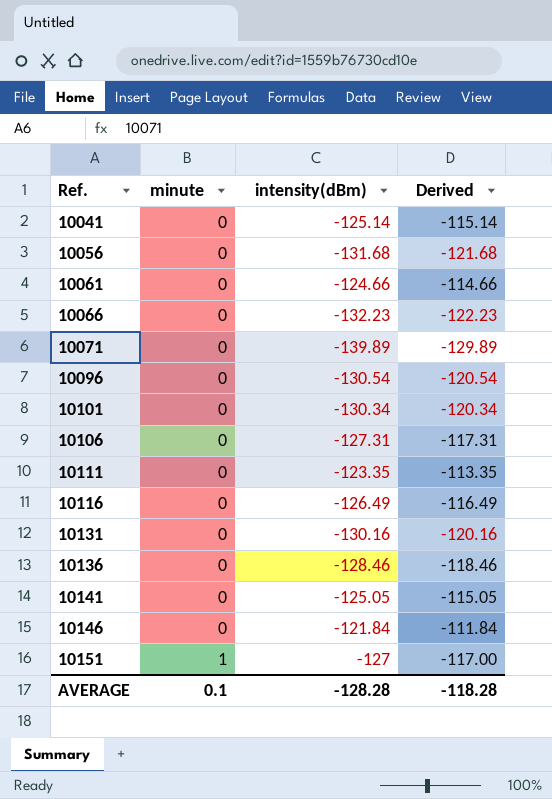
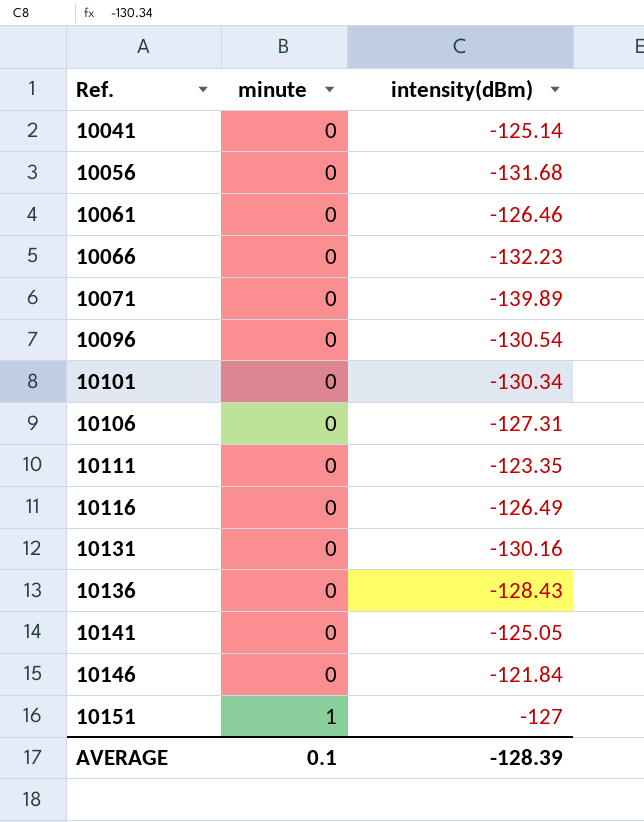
column Derived | formula: [intensity(dBm)] + 10 -> none
10061 | intensity(dBm): -124.66 -> -126.46
10136 | intensity(dBm): -128.46 -> -128.43
AVERAGE | intensity(dBm): -128.28 -> -128.39

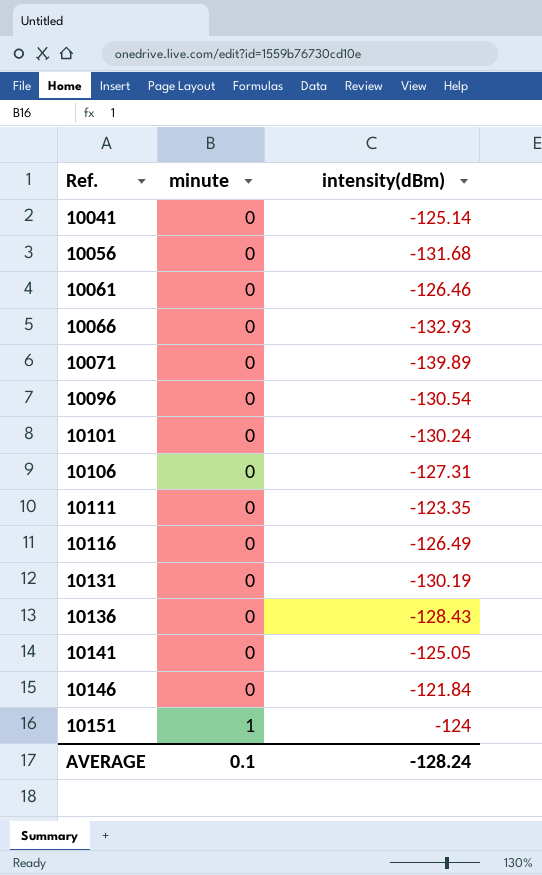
10066 | intensity(dBm): -132.23 -> -132.93
10101 | intensity(dBm): -130.34 -> -130.24
10131 | intensity(dBm): -130.16 -> -130.19
10151 | intensity(dBm): -127 -> -124
AVERAGE | intensity(dBm): -128.39 -> -128.24

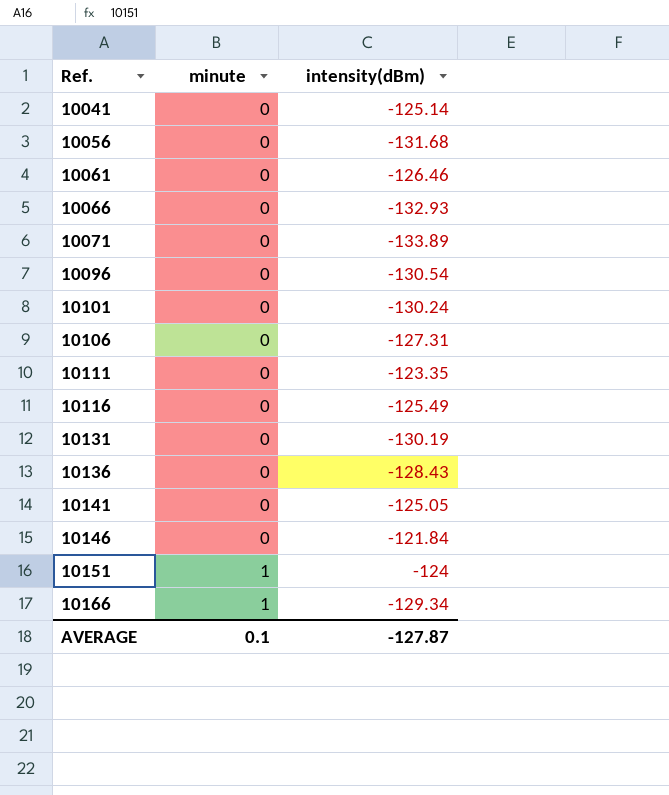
10071 | intensity(dBm): -139.89 -> -133.89
10116 | intensity(dBm): -126.49 -> -125.49
row 10166: none -> 1 | -129.34
AVERAGE | intensity(dBm): -128.24 -> -127.87

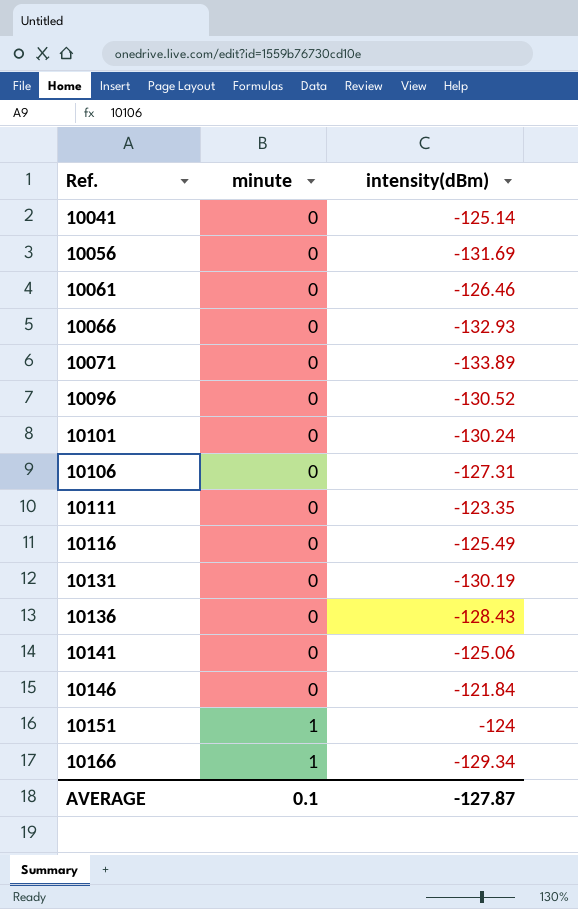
10056 | intensity(dBm): -131.68 -> -131.69
10096 | intensity(dBm): -130.54 -> -130.52
10141 | intensity(dBm): -125.05 -> -125.06

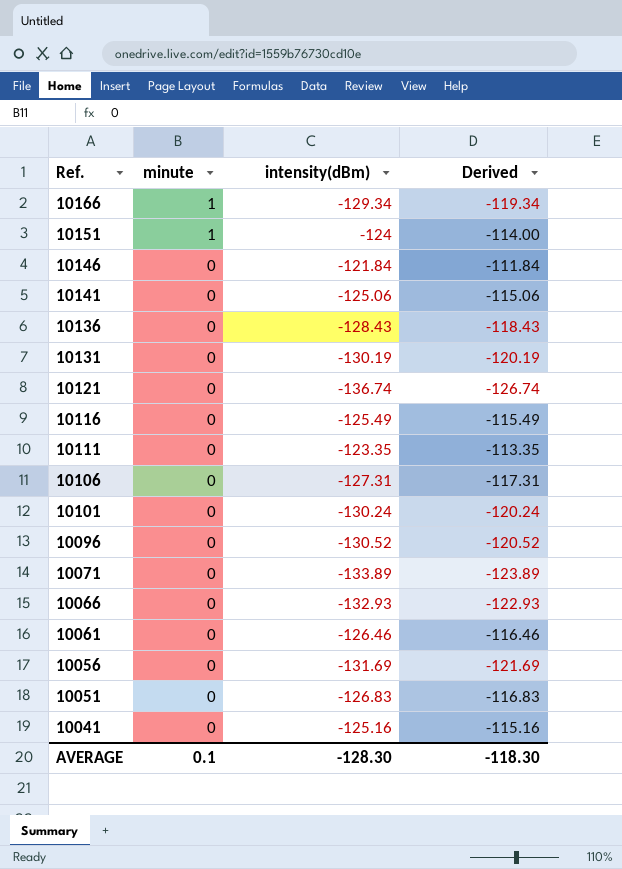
row order: Ref. ascending -> Ref. descending
column Derived | formula: none -> [intensity(dBm)] + 10
row 10121: none -> 0 | -136.74 | -126.74
row 10051: none -> 0 | -126.83 | -116.83
10041 | intensity(dBm): -125.14 -> -125.16
AVERAGE | intensity(dBm): -127.87 -> -128.30

